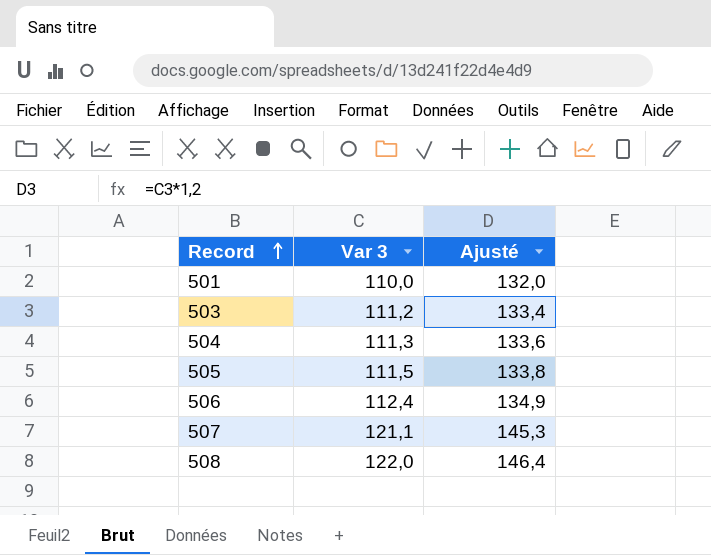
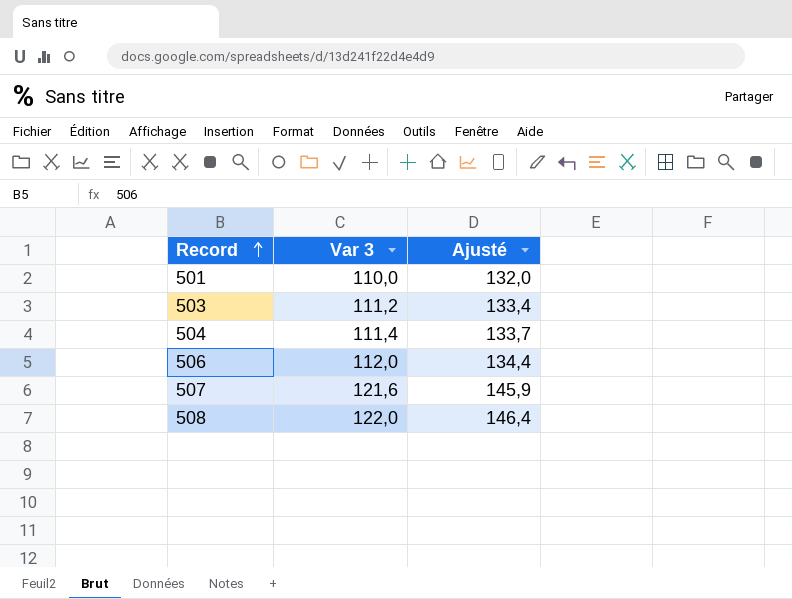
row 505: 111,5 | 133,8 -> none
504 | Var 3: 111,3 -> 111,4
504 | Ajusté: 133,6 -> 133,7
506 | Var 3: 112,4 -> 112,0
506 | Ajusté: 134,9 -> 134,4
507 | Var 3: 121,1 -> 121,6
507 | Ajusté: 145,3 -> 145,9

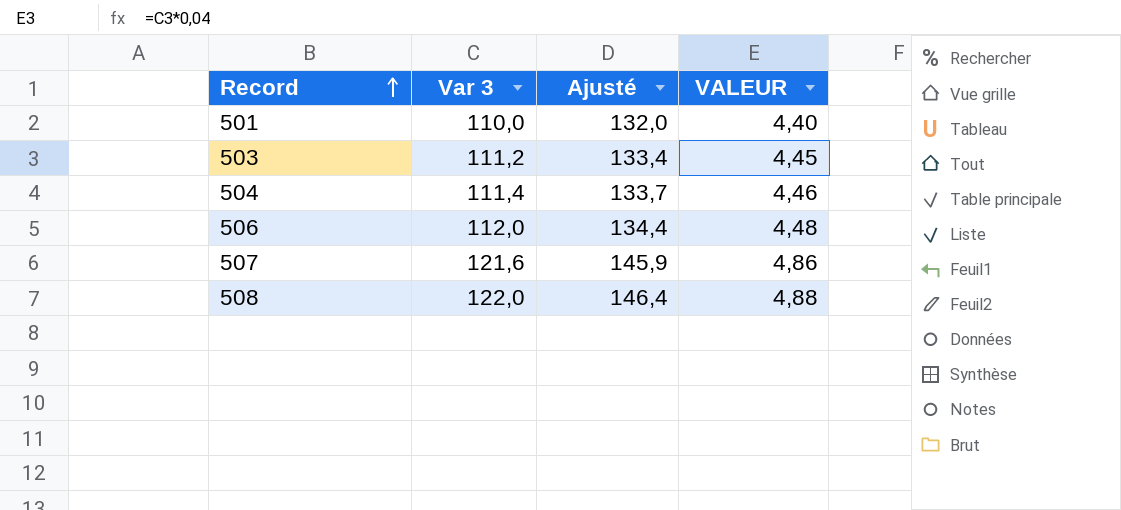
column VALEUR | formula: none -> [Var 3] * 0,04

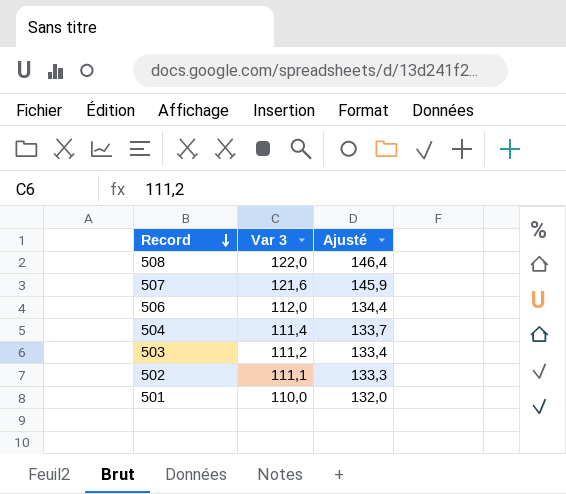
row order: Record ascending -> Record descending
column VALEUR | formula: [Var 3] * 0,04 -> none
row 502: none -> 111,1 | 133,3

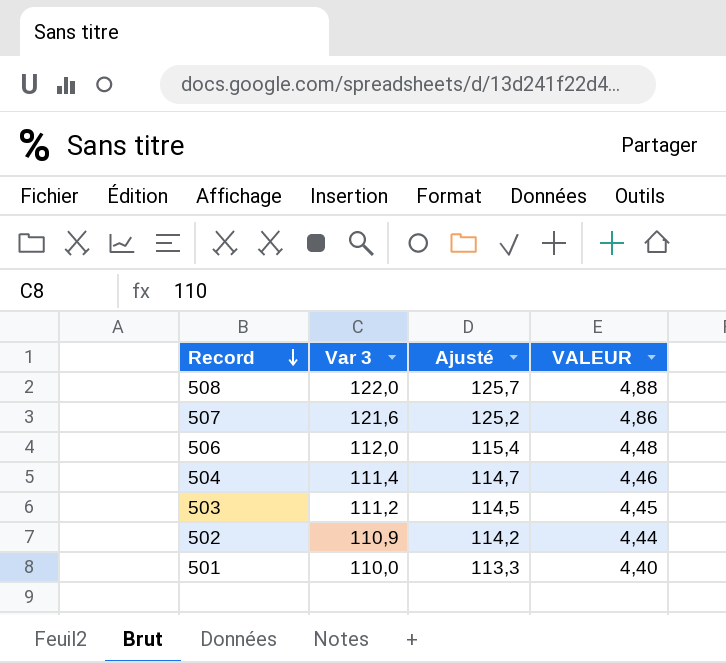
column Ajusté | formula: [Var 3] * 1,2 -> [Var 3] * 1,03
column VALEUR | formula: none -> [Var 3] * 0,04
502 | Var 3: 111,1 -> 110,9

